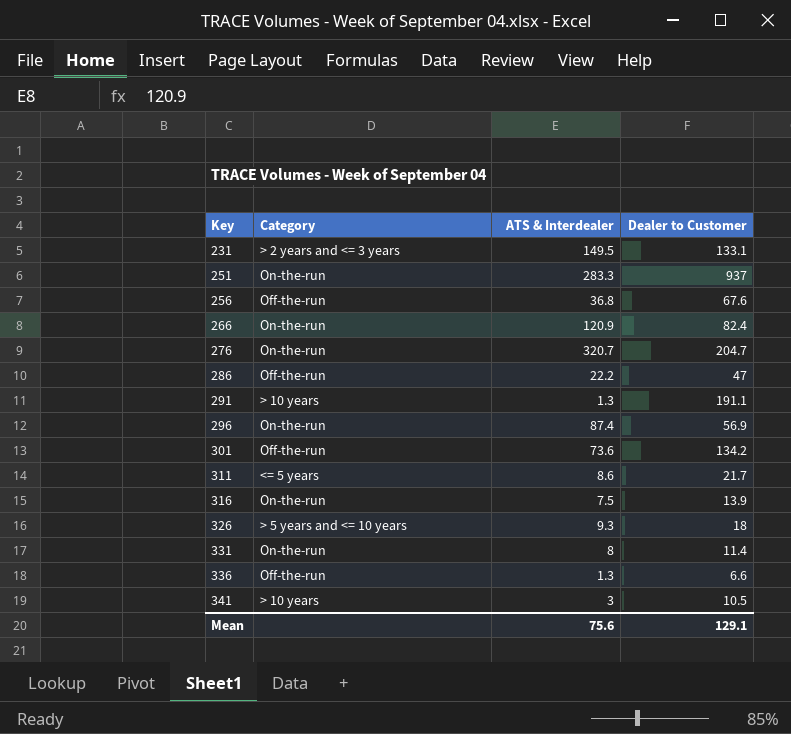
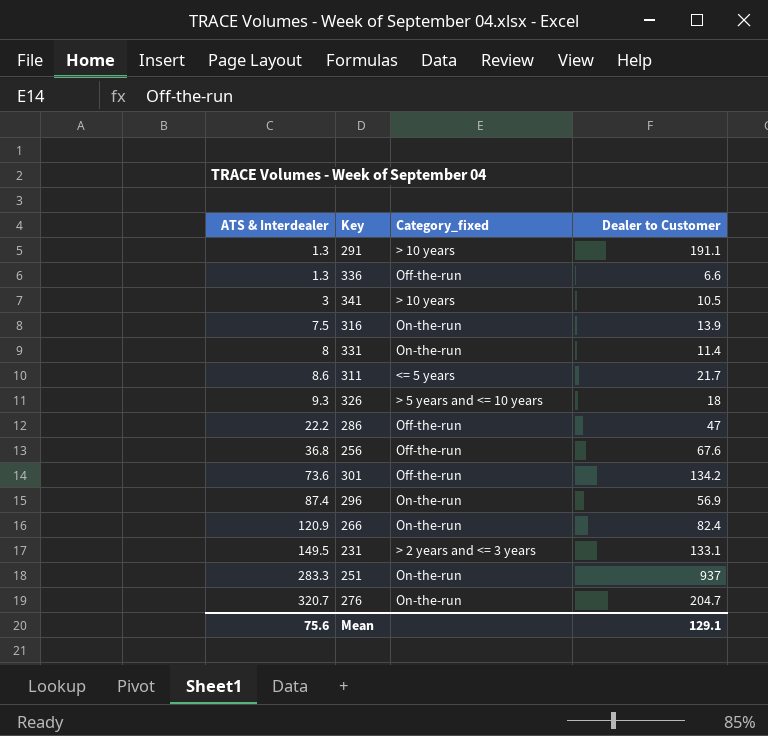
row order: Key ascending -> ATS & Interdealer ascending
column ATS & Interdealer | position: 3 -> 1
column name: Category -> Category_fixed

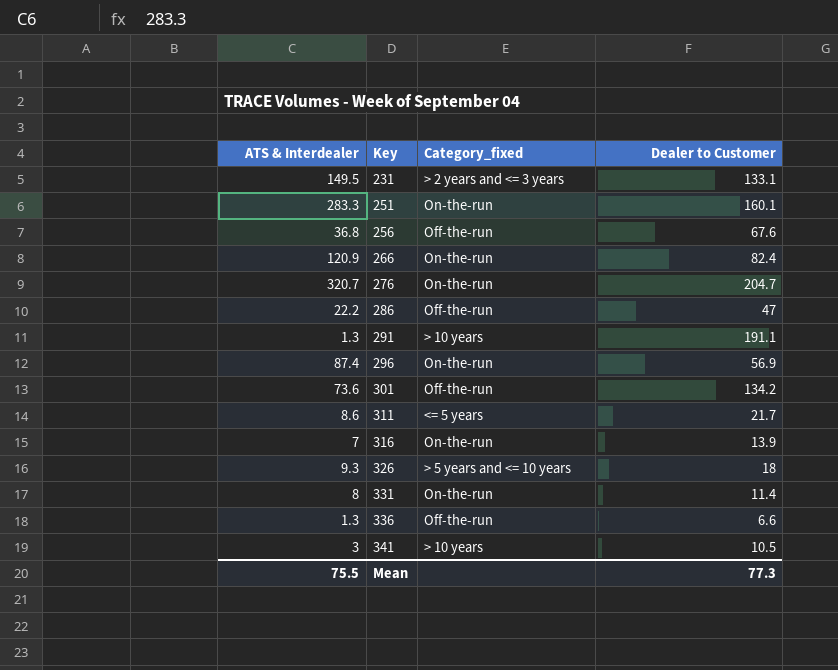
row order: ATS & Interdealer ascending -> Key ascending
251 | Dealer to Customer: 937 -> 160.1
316 | ATS & Interdealer: 7.5 -> 7
Mean | ATS & Interdealer: 75.6 -> 75.5
Mean | Dealer to Customer: 129.1 -> 77.3

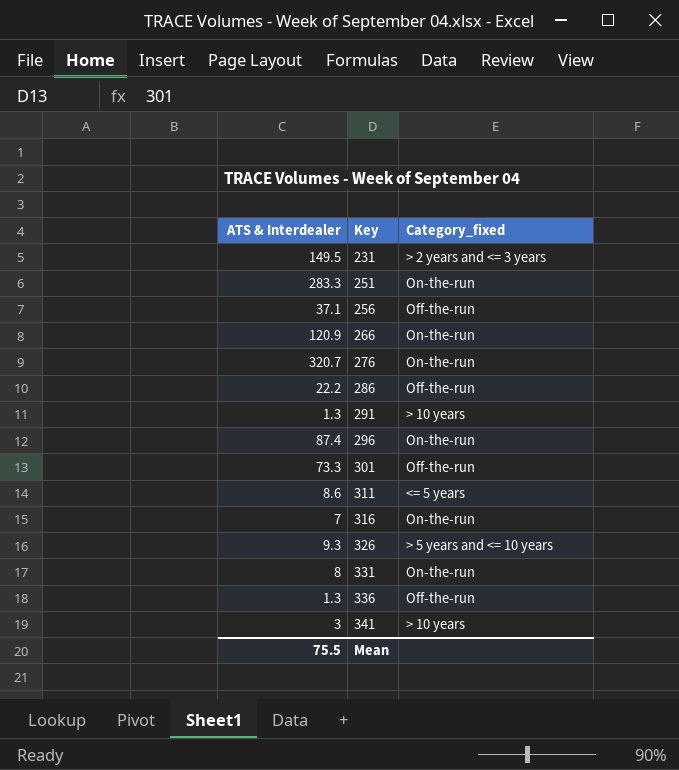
column Dealer to Customer | position: 4 -> none
256 | ATS & Interdealer: 36.8 -> 37.1
301 | ATS & Interdealer: 73.6 -> 73.3

